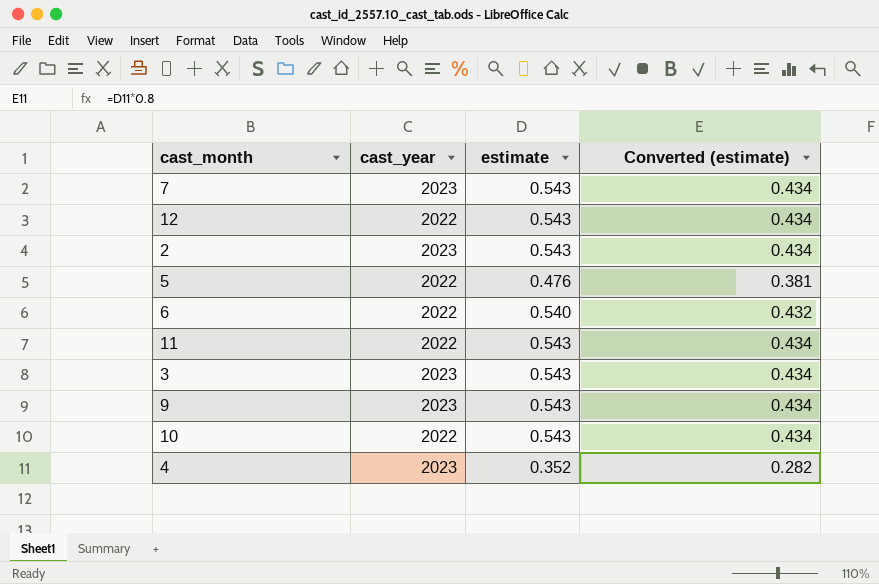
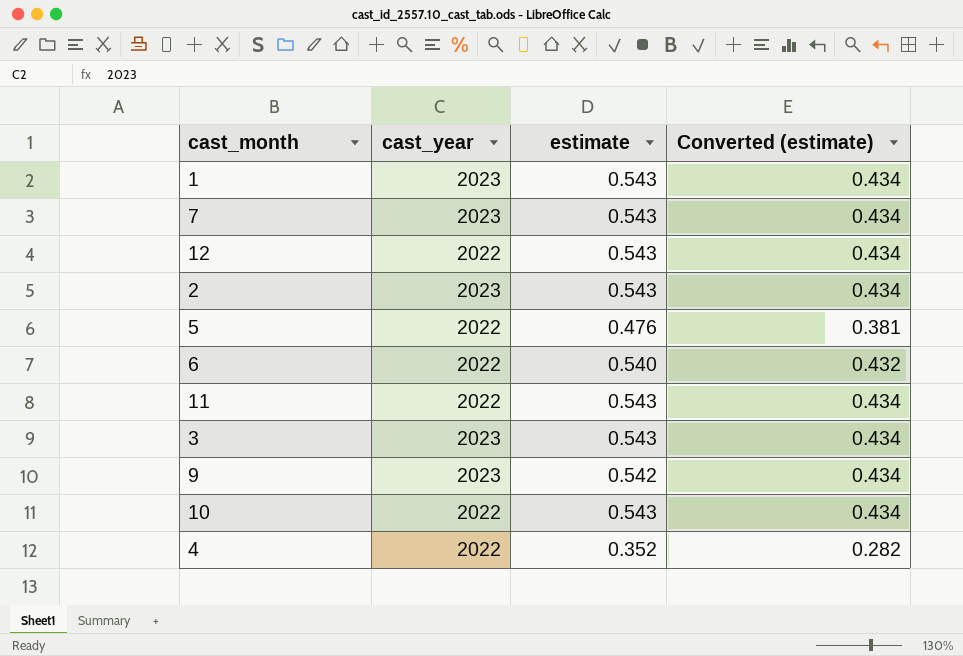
row 1: none -> 2023 | 0.543 | 0.434
9 | estimate: 0.543 -> 0.542
4 | cast_year: 2023 -> 2022

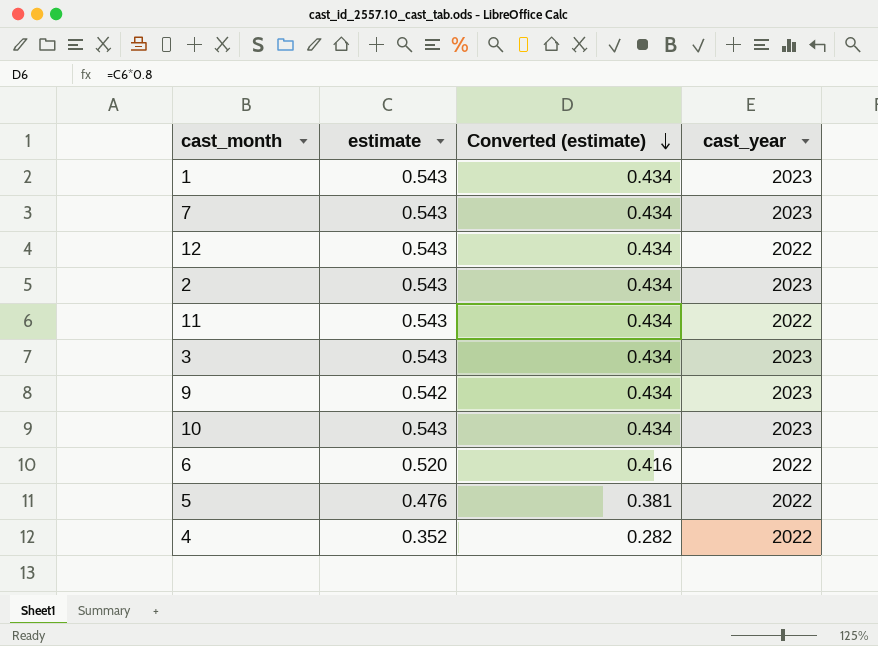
row order: none -> Converted (estimate) descending
column cast_year | position: 2 -> 4
10 | cast_year: 2022 -> 2023
6 | estimate: 0.540 -> 0.520
6 | Converted (estimate): 0.432 -> 0.416

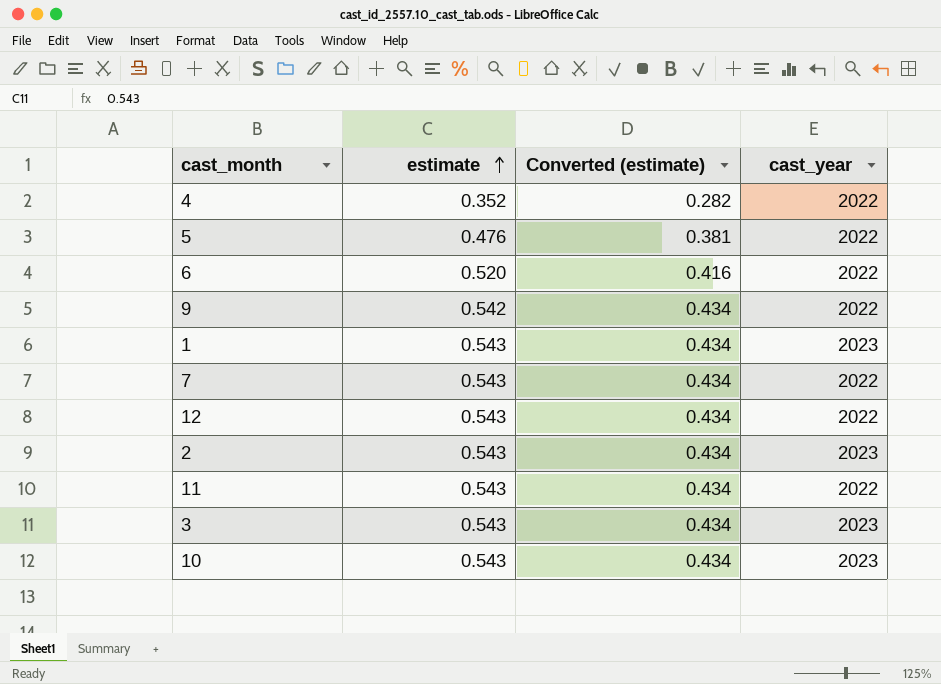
row order: Converted (estimate) descending -> estimate ascending
9 | cast_year: 2023 -> 2022
7 | cast_year: 2023 -> 2022

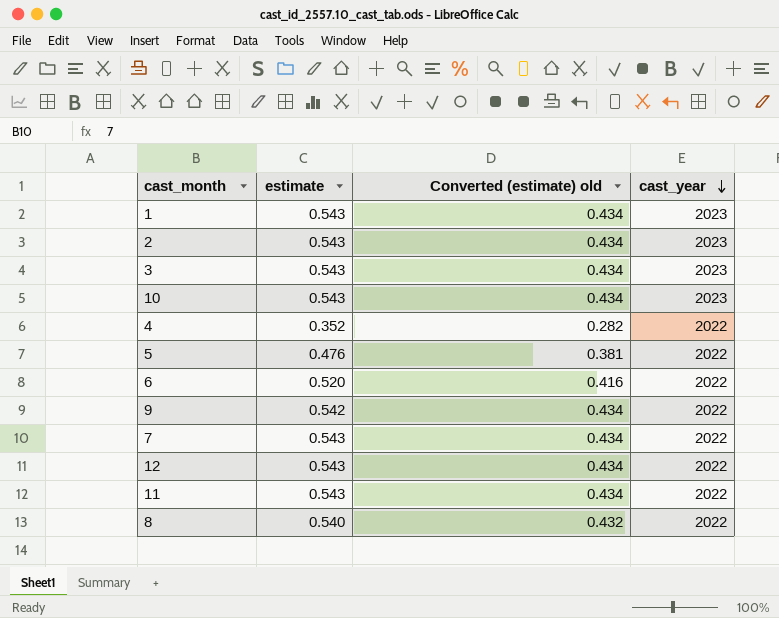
row order: estimate ascending -> cast_year descending
column name: Converted (estimate) -> Converted (estimate) old
row 8: none -> 0.540 | 0.432 | 2022

